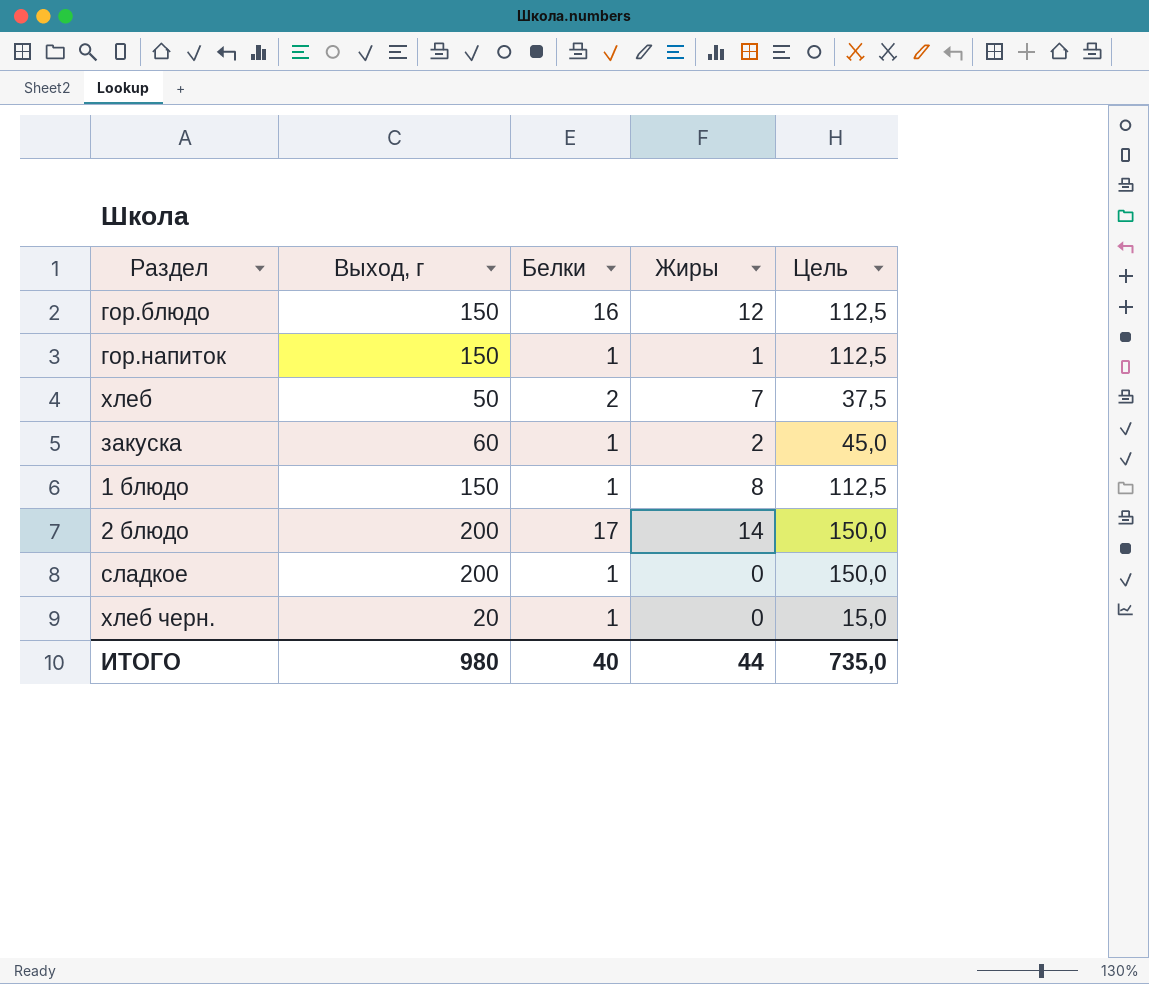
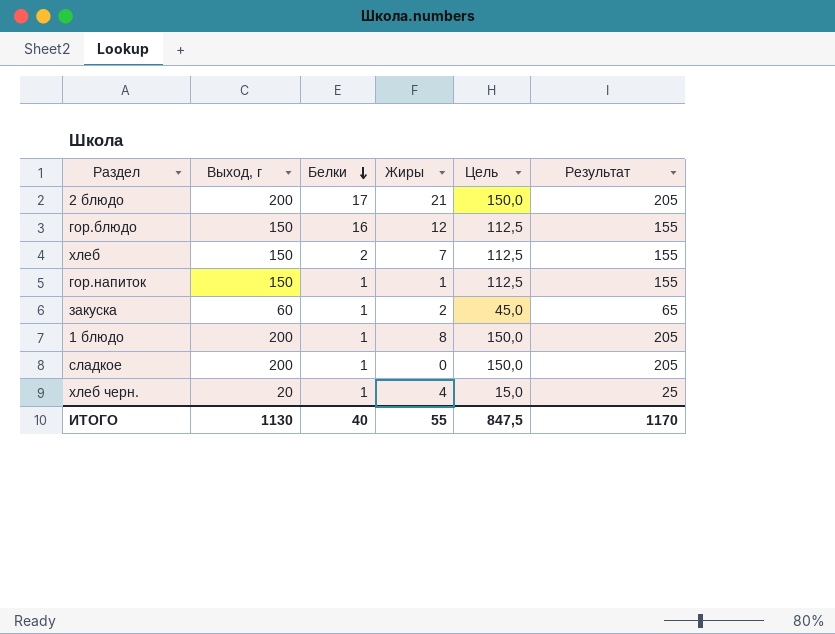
row order: none -> Белки descending
column Результат | formula: none -> [Выход, г] + 5
2 блюдо | Жиры: 14 -> 21
хлеб | Выход, г: 50 -> 150
хлеб | Цель: 37,5 -> 112,5
1 блюдо | Выход, г: 150 -> 200
1 блюдо | Цель: 112,5 -> 150,0
хлеб черн. | Жиры: 0 -> 4
ИТОГО | Выход, г: 980 -> 1130
ИТОГО | Жиры: 44 -> 55
ИТОГО | Цель: 735,0 -> 847,5

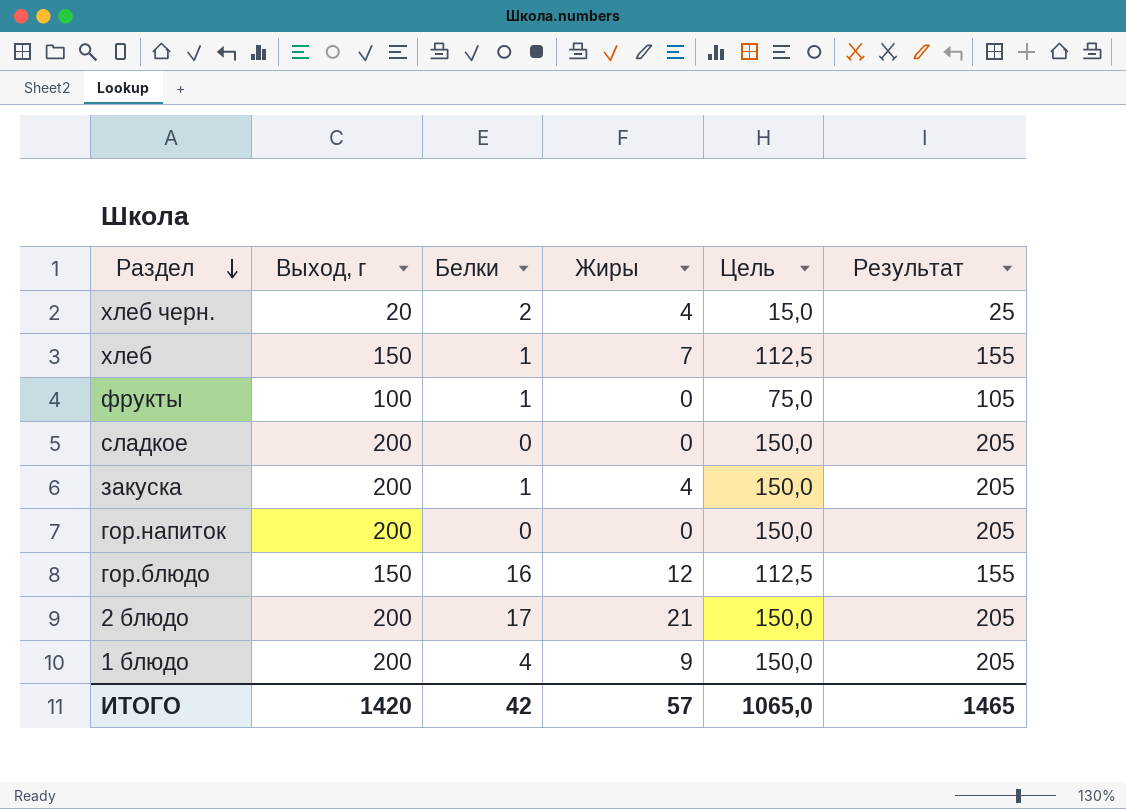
row order: Белки descending -> Раздел descending
хлеб черн. | Белки: 1 -> 2
хлеб | Белки: 2 -> 1
row фрукты: none -> 100 | 1 | 0 | 75,0 | 105
сладкое | Белки: 1 -> 0
закуска | Выход, г: 60 -> 200
закуска | Жиры: 2 -> 4
закуска | Цель: 45,0 -> 150,0
закуска | Результат: 65 -> 205
гор.напиток | Выход, г: 150 -> 200
гор.напиток | Белки: 1 -> 0
гор.напиток | Жиры: 1 -> 0
гор.напиток | Цель: 112,5 -> 150,0
гор.напиток | Результат: 155 -> 205
1 блюдо | Белки: 1 -> 4
1 блюдо | Жиры: 8 -> 9
ИТОГО | Выход, г: 1130 -> 1420
ИТОГО | Белки: 40 -> 42
ИТОГО | Жиры: 55 -> 57
ИТОГО | Цель: 847,5 -> 1065,0
ИТОГО | Результат: 1170 -> 1465

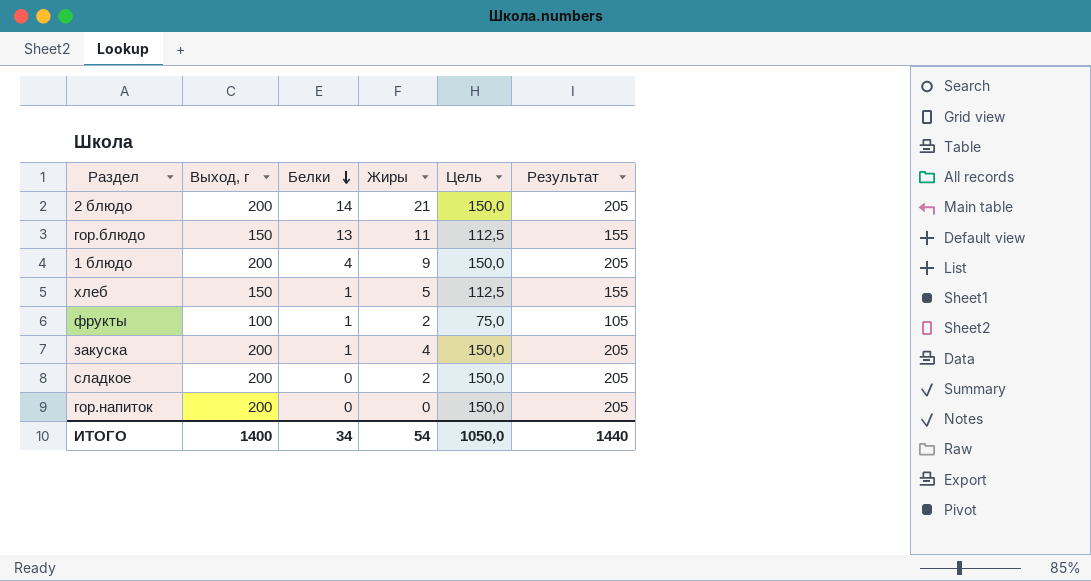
row order: Раздел descending -> Белки descending
row хлеб черн.: 20 | 2 | 4 | 15,0 | 25 -> none
2 блюдо | Белки: 17 -> 14
гор.блюдо | Белки: 16 -> 13
гор.блюдо | Жиры: 12 -> 11
хлеб | Жиры: 7 -> 5
фрукты | Жиры: 0 -> 2
сладкое | Жиры: 0 -> 2
ИТОГО | Выход, г: 1420 -> 1400
ИТОГО | Белки: 42 -> 34
ИТОГО | Жиры: 57 -> 54
ИТОГО | Цель: 1065,0 -> 1050,0
ИТОГО | Результат: 1465 -> 1440

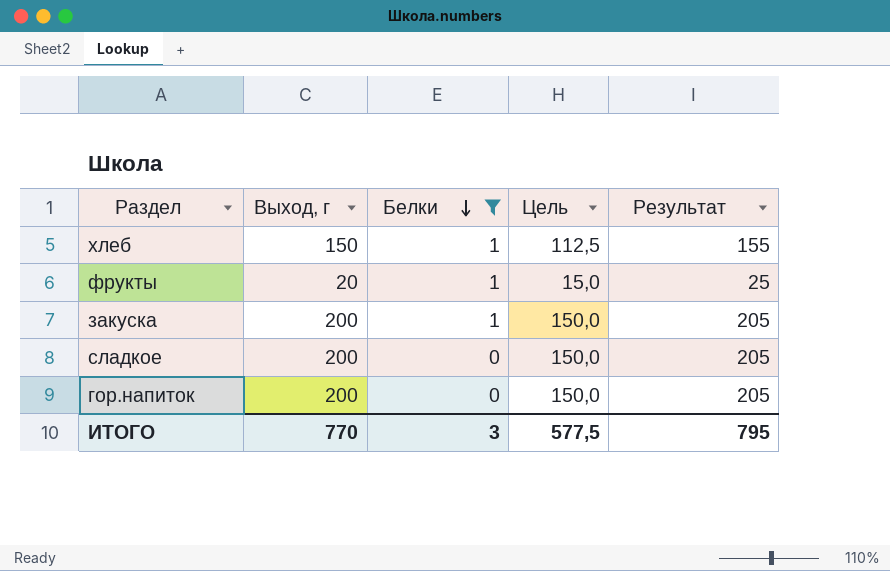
filter: none -> Белки <= 1
column Жиры | position: 4 -> none
фрукты | Выход, г: 100 -> 20
фрукты | Цель: 75,0 -> 15,0
фрукты | Результат: 105 -> 25
ИТОГО | Выход, г: 1400 -> 770
ИТОГО | Белки: 34 -> 3
ИТОГО | Цель: 1050,0 -> 577,5
ИТОГО | Результат: 1440 -> 795

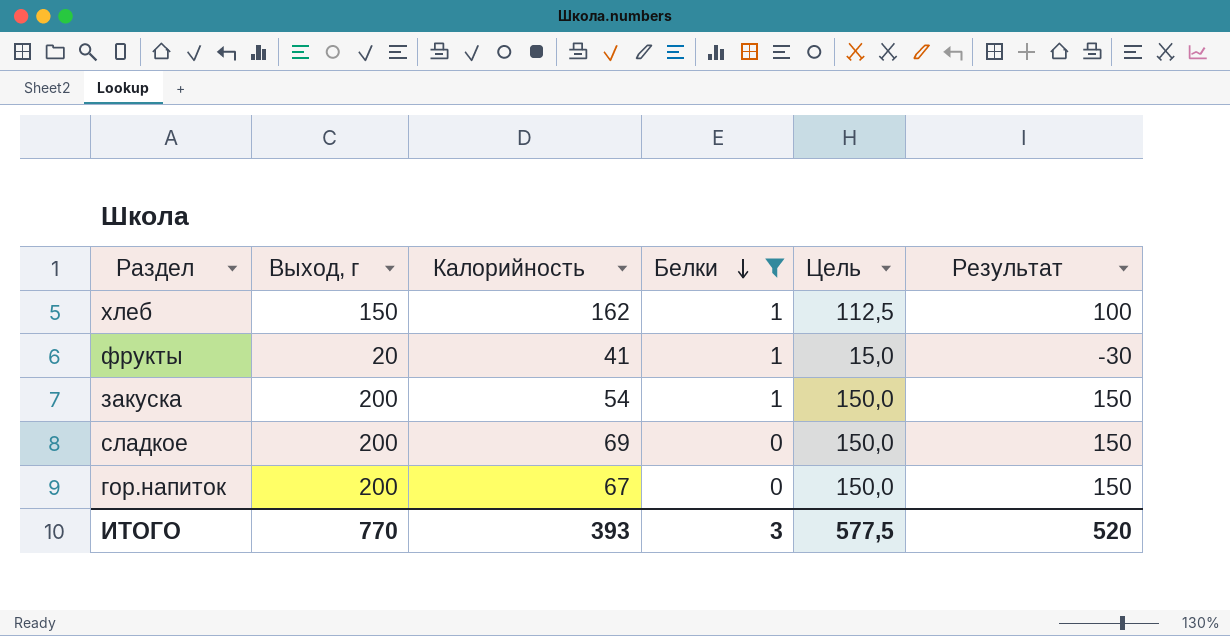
column Калорийность | position: none -> 3
column Результат | formula: [Выход, г] + 5 -> [Выход, г] - 50
ИТОГО | Результат: 795 -> 520

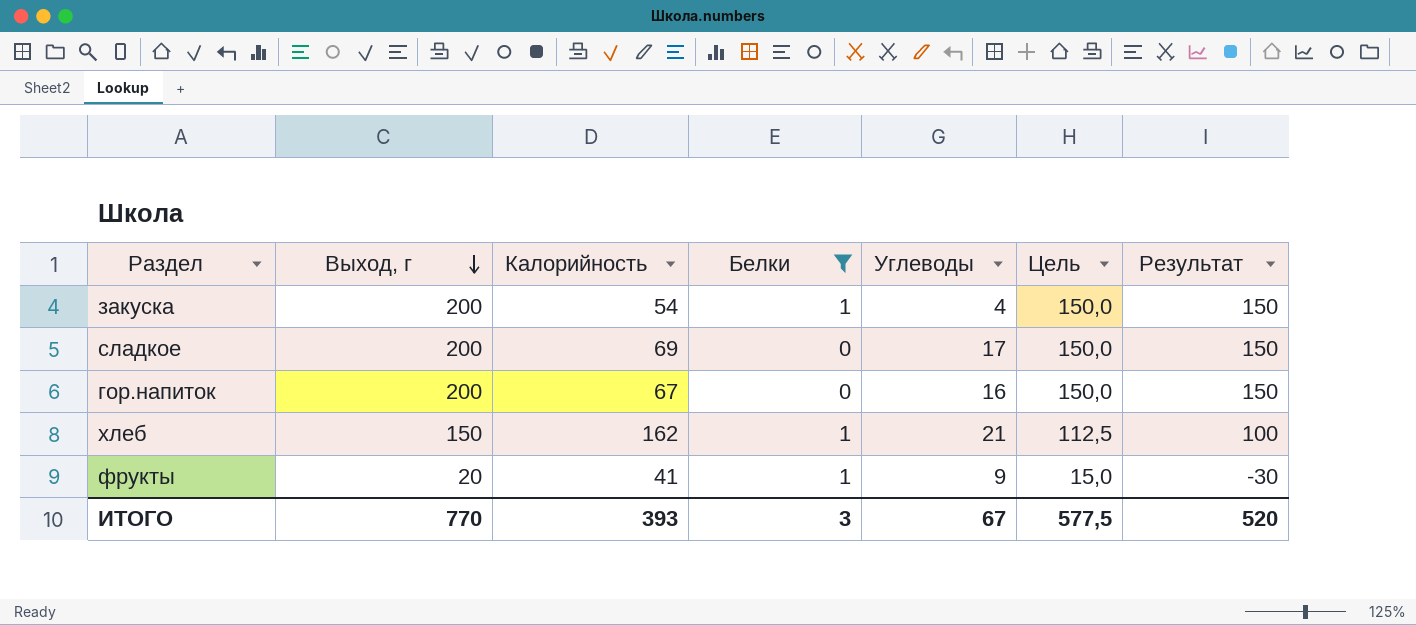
row order: Белки descending -> Выход, г descending
column Углеводы | position: none -> 5

